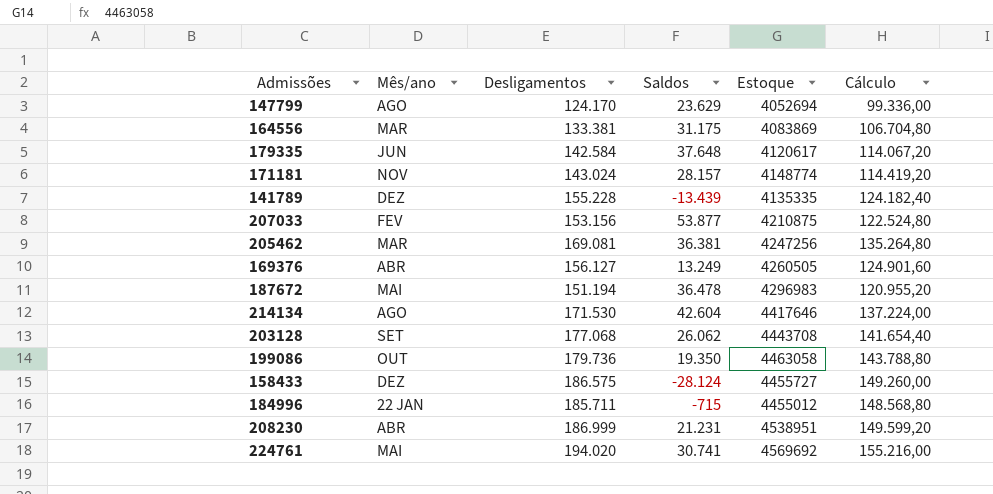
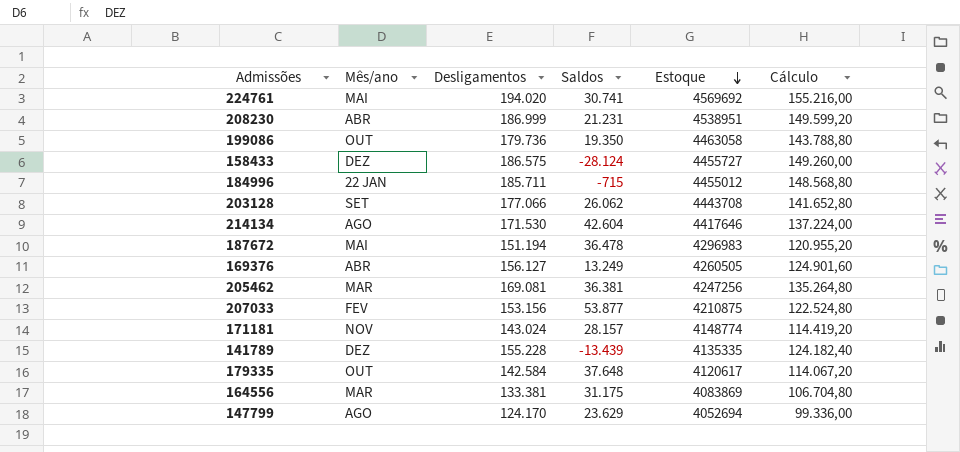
row order: none -> Estoque descending
203128 | Desligamentos: 177.068 -> 177.066
203128 | Cálculo: 141.654,40 -> 141.652,80
179335 | Mês/ano: JUN -> OUT

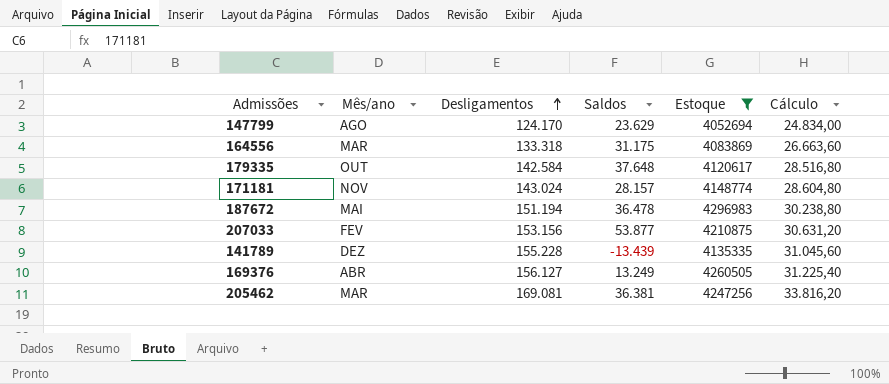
filter: none -> Estoque <= 4296983
row order: Estoque descending -> Desligamentos ascending
column Cálculo | formula: [Desligamentos] * 0,8 -> [Desligamentos] * 0,2
164556 | Desligamentos: 133.381 -> 133.318

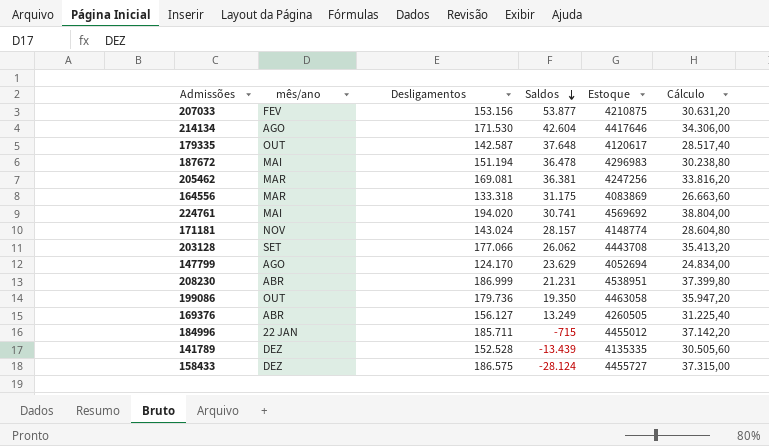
filter: Estoque <= 4296983 -> none
row order: Desligamentos ascending -> Saldos descending
column name: Mês/ano -> mês/ano
179335 | Desligamentos: 142.584 -> 142.587
179335 | Cálculo: 28.516,80 -> 28.517,40
141789 | Desligamentos: 155.228 -> 152.528
141789 | Cálculo: 31.045,60 -> 30.505,60

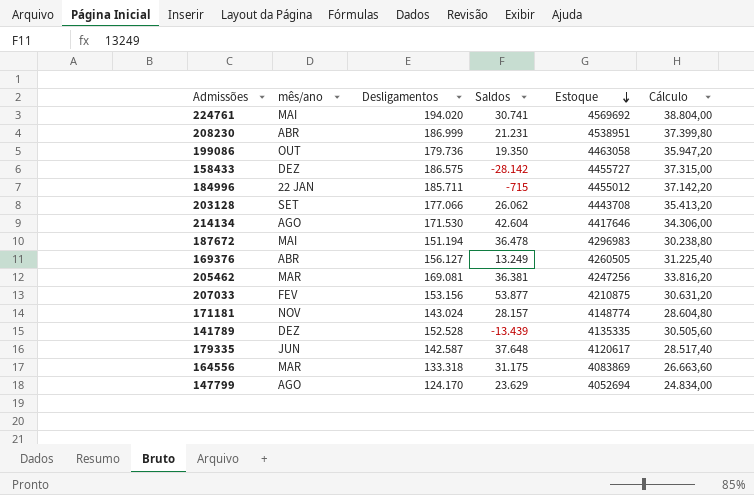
row order: Saldos descending -> Estoque descending
158433 | Saldos: -28.124 -> -28.142
179335 | mês/ano: OUT -> JUN

